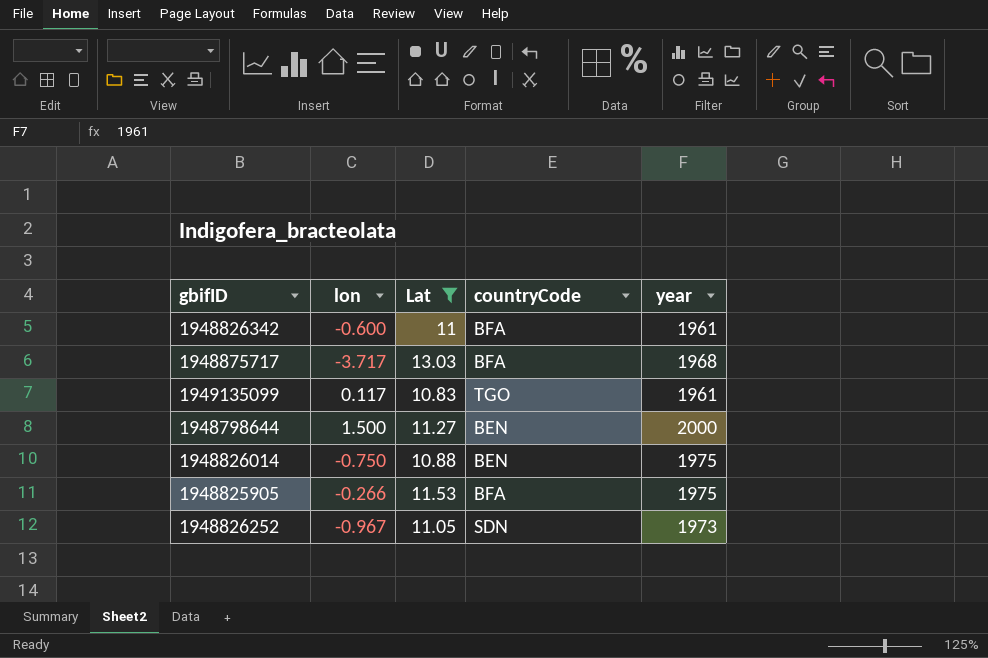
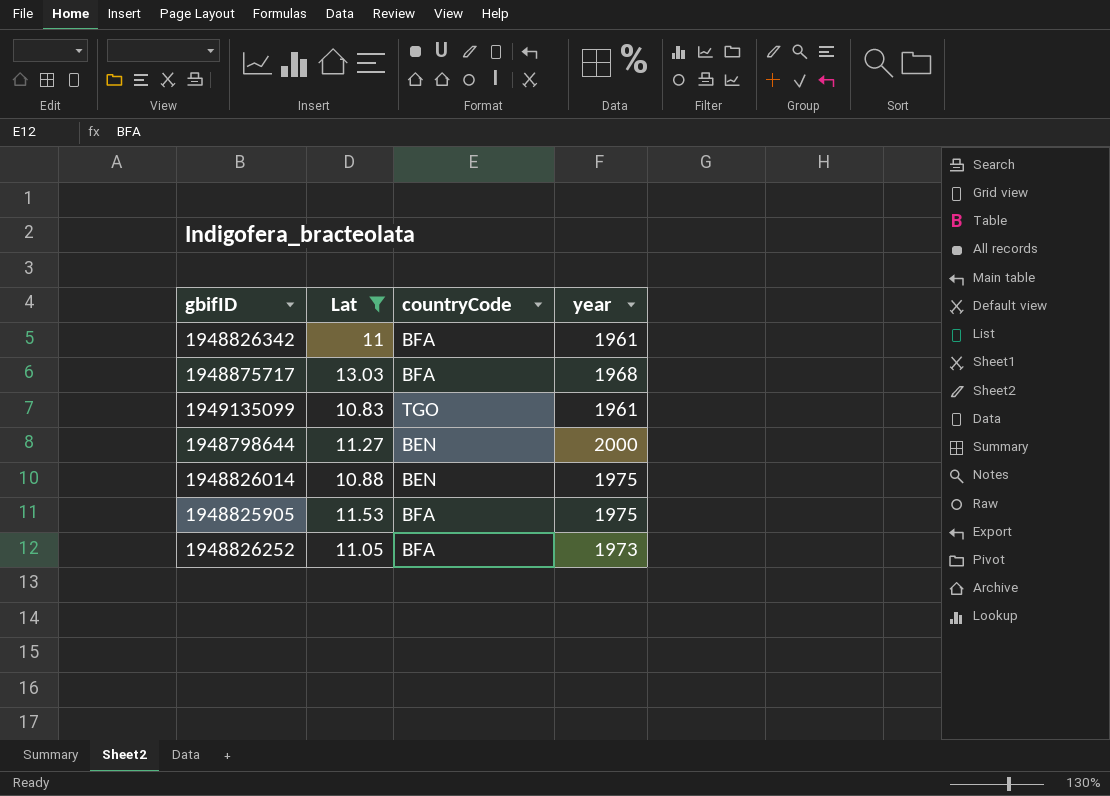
column lon | position: 2 -> none
1948826252 | countryCode: SDN -> BFA

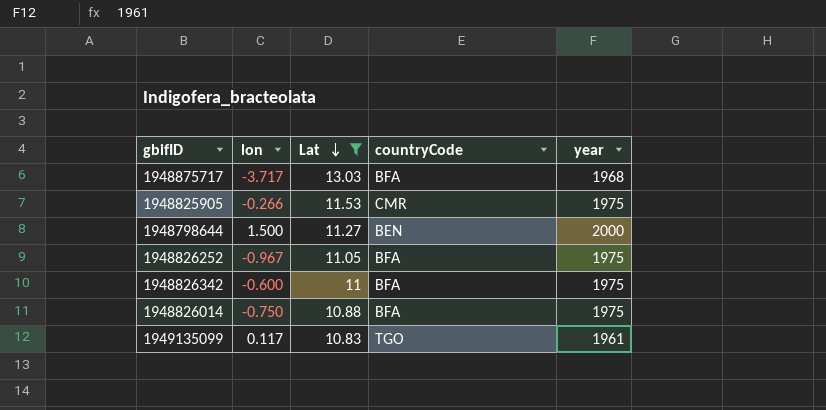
row order: none -> Lat descending
column lon | position: none -> 2
1948825905 | countryCode: BFA -> CMR
1948826252 | year: 1973 -> 1975
1948826342 | year: 1961 -> 1975
1948826014 | countryCode: BEN -> BFA

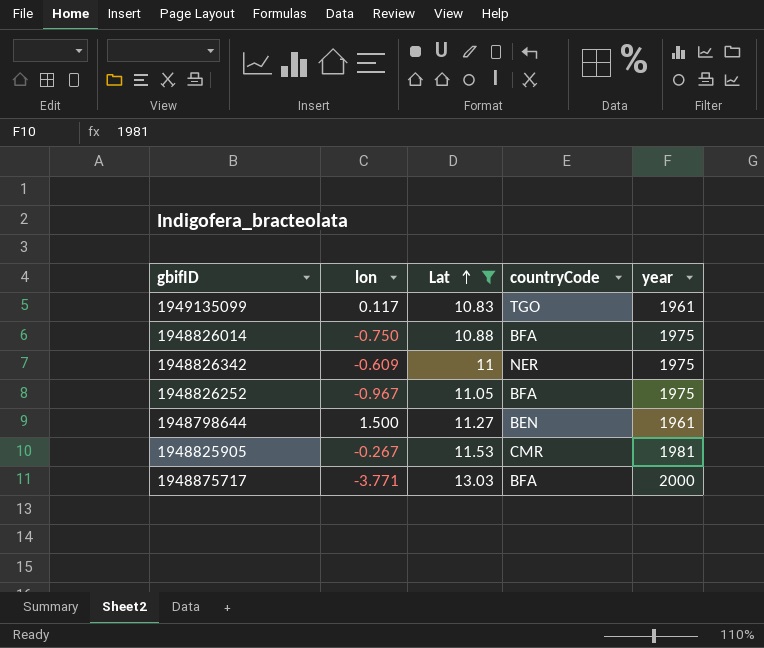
row order: Lat descending -> Lat ascending
1948826342 | lon: -0.600 -> -0.609
1948826342 | countryCode: BFA -> NER
1948798644 | year: 2000 -> 1961
1948825905 | lon: -0.266 -> -0.267
1948825905 | year: 1975 -> 1981
1948875717 | lon: -3.717 -> -3.771
1948875717 | year: 1968 -> 2000

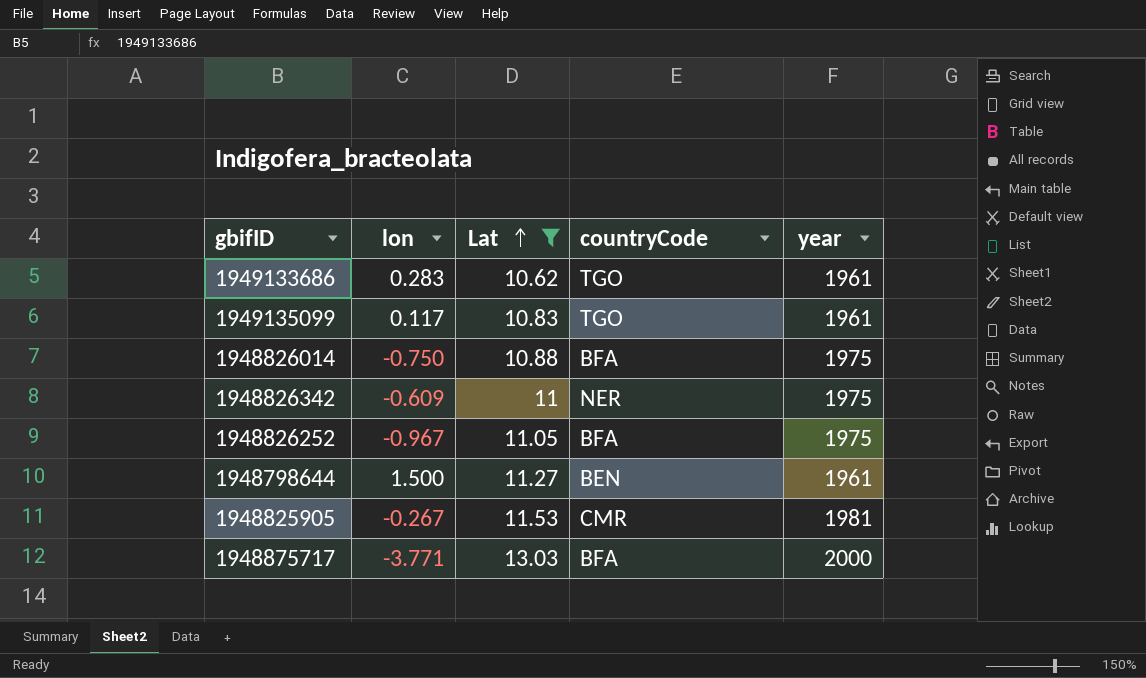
row 1949133686: none -> 0.283 | 10.62 | TGO | 1961

